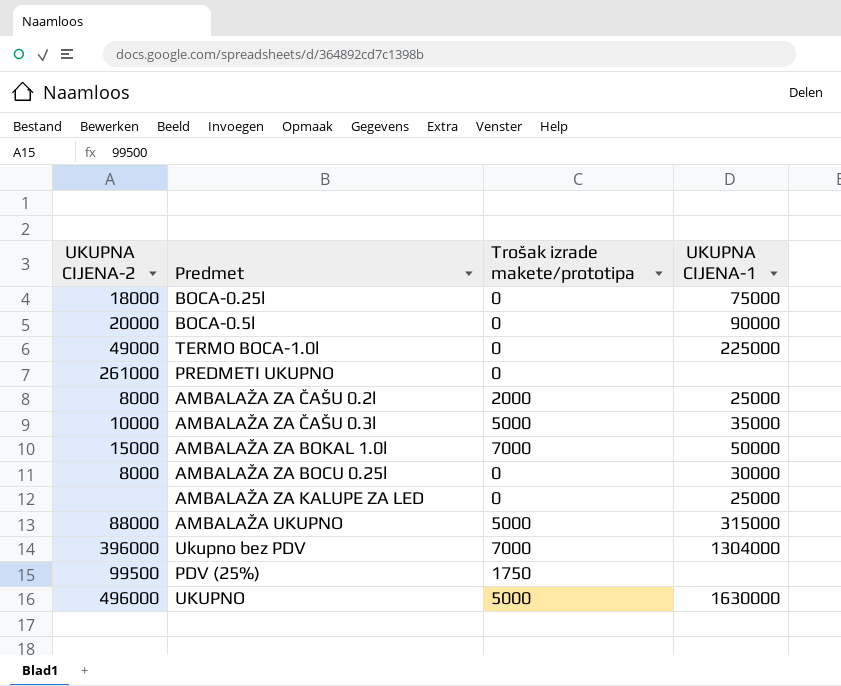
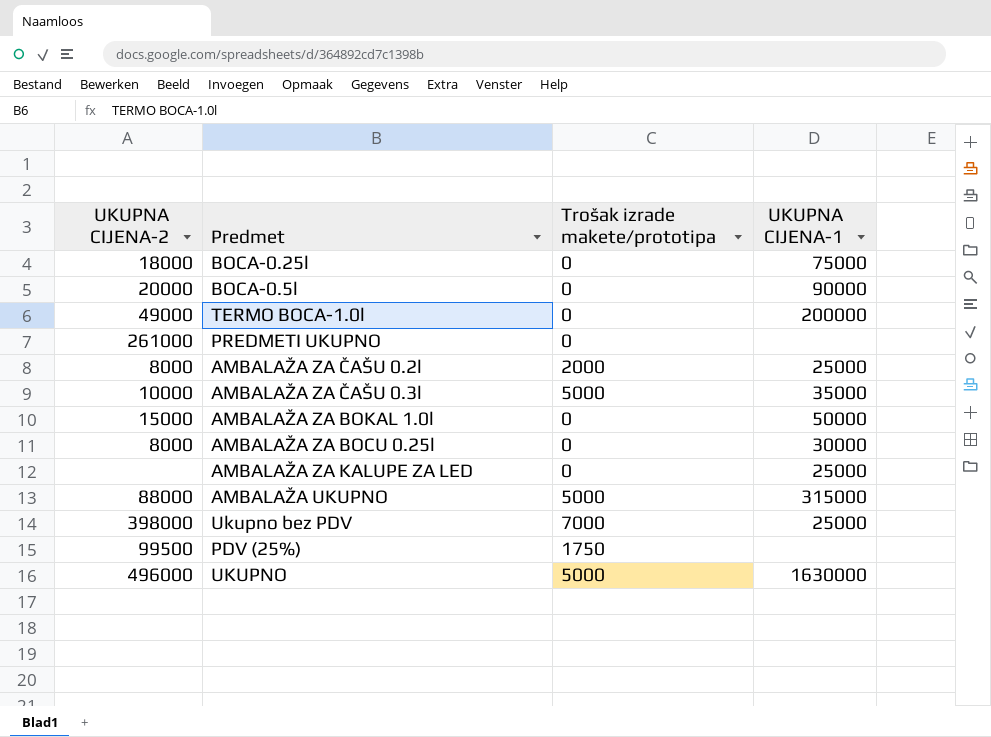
TERMO BOCA-1.0l | UKUPNA CIJENA-1: 225000 -> 200000
AMBALAŽA ZA BOKAL 1.0l | Trošak izrade makete/prototipa: 7000 -> 0
Ukupno bez PDV | UKUPNA CIJENA-2: 396000 -> 398000
Ukupno bez PDV | UKUPNA CIJENA-1: 1304000 -> 25000

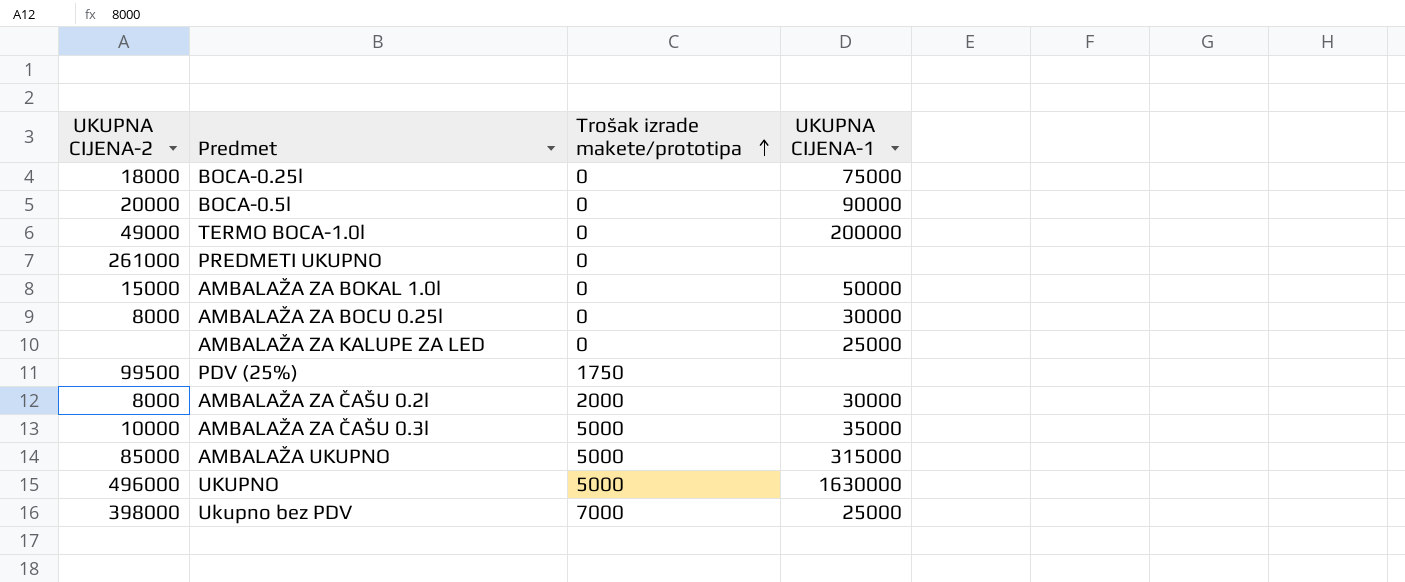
row order: none -> Trošak izrade makete/prototipa ascending
AMBALAŽA ZA ČAŠU 0.2l | UKUPNA CIJENA-1: 25000 -> 30000
AMBALAŽA UKUPNO | UKUPNA CIJENA-2: 88000 -> 85000

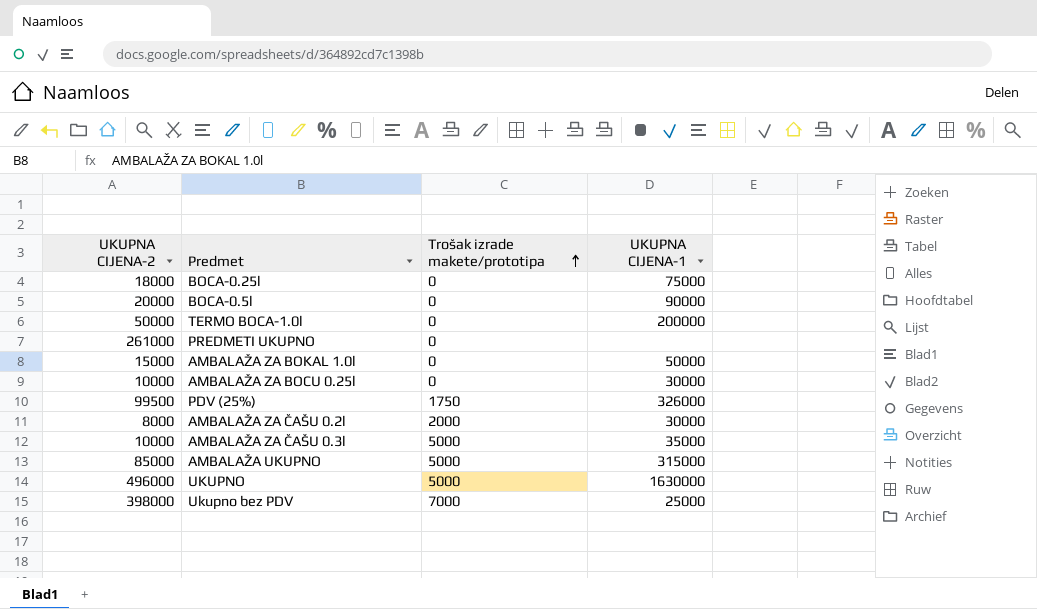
row AMBALAŽA ZA KALUPE ZA LED: none | 0 | 25000 -> none
TERMO BOCA-1.0l | UKUPNA CIJENA-2: 49000 -> 50000
AMBALAŽA ZA BOCU 0.25l | UKUPNA CIJENA-2: 8000 -> 10000
PDV (25%) | UKUPNA CIJENA-1: none -> 326000

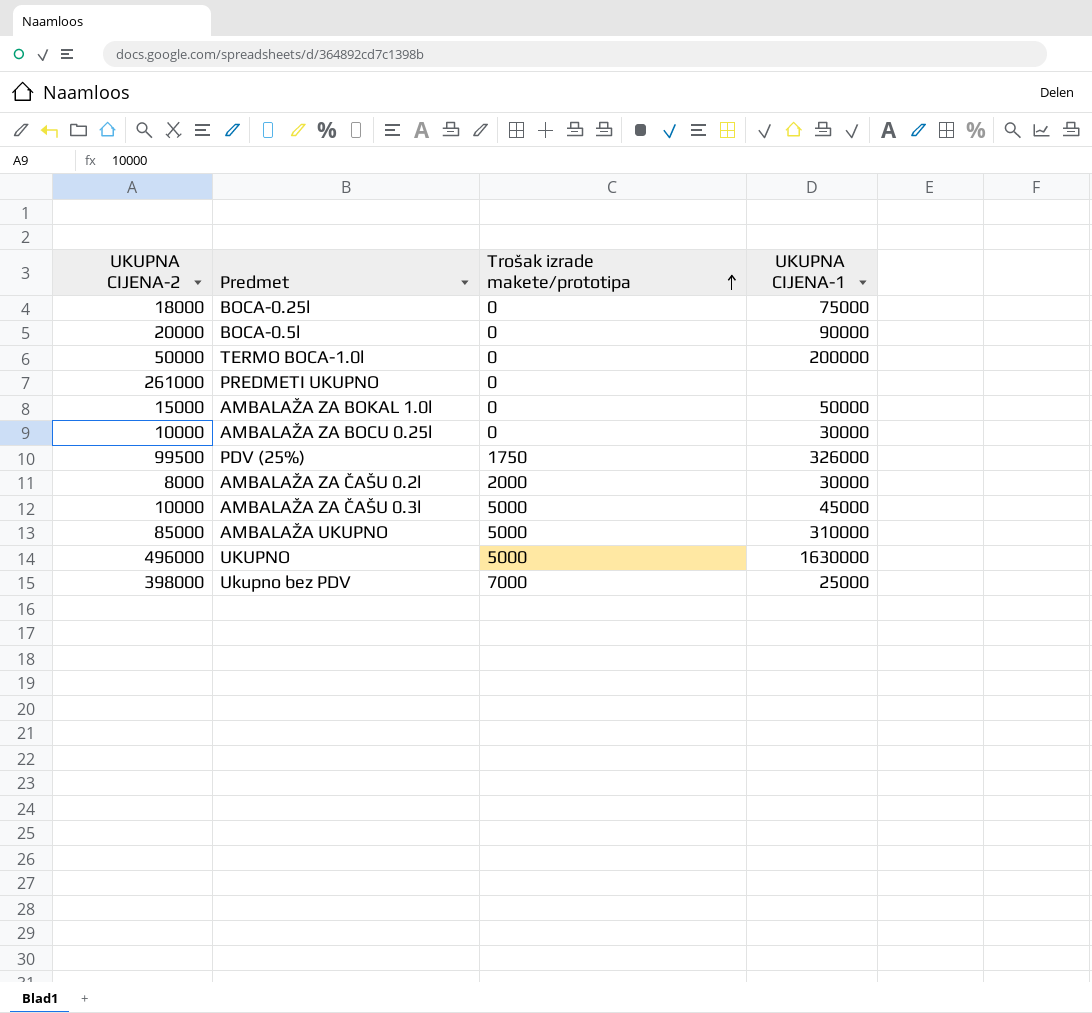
AMBALAŽA ZA ČAŠU 0.3l | UKUPNA CIJENA-1: 35000 -> 45000
AMBALAŽA UKUPNO | UKUPNA CIJENA-1: 315000 -> 310000

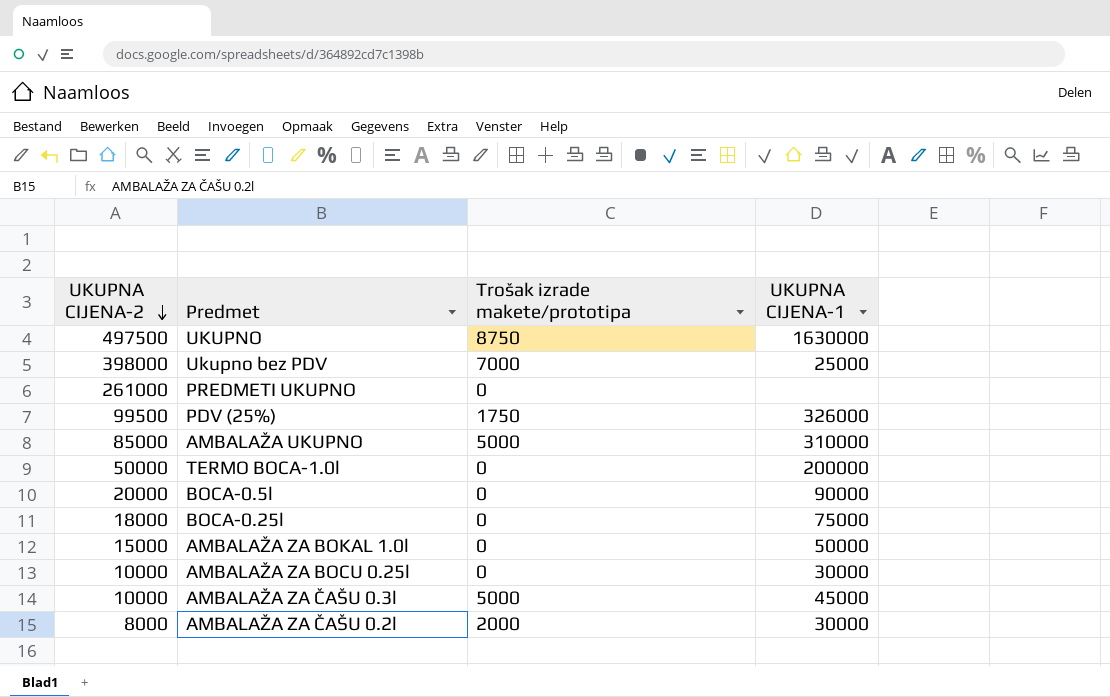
row order: Trošak izrade makete/prototipa ascending -> UKUPNA CIJENA-2 descending
UKUPNO | UKUPNA CIJENA-2: 496000 -> 497500
UKUPNO | Trošak izrade makete/prototipa: 5000 -> 8750

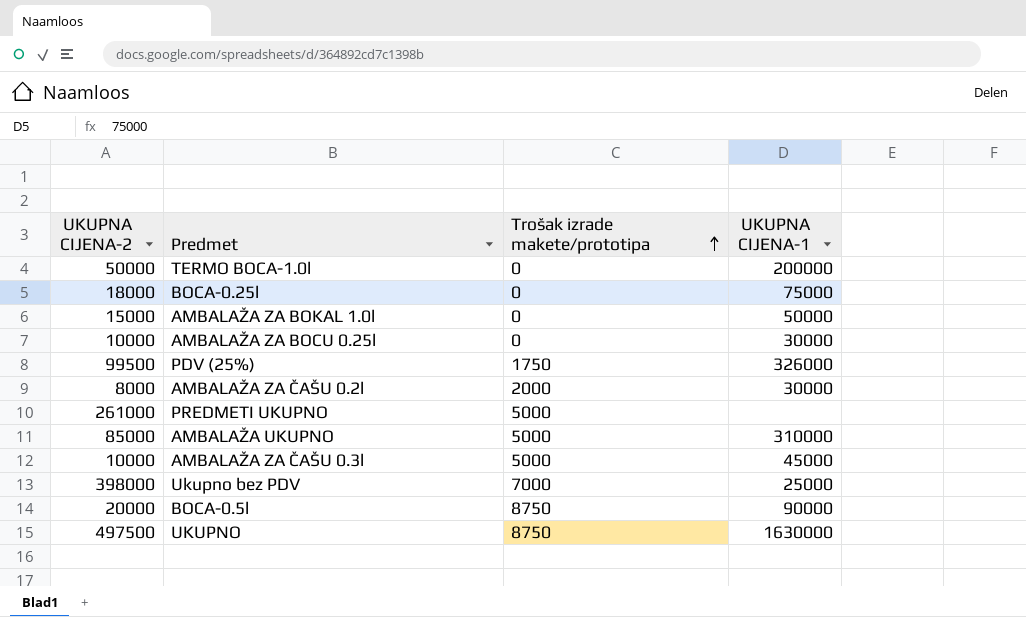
row order: UKUPNA CIJENA-2 descending -> Trošak izrade makete/prototipa ascending
PREDMETI UKUPNO | Trošak izrade makete/prototipa: 0 -> 5000
BOCA-0.5l | Trošak izrade makete/prototipa: 0 -> 8750

